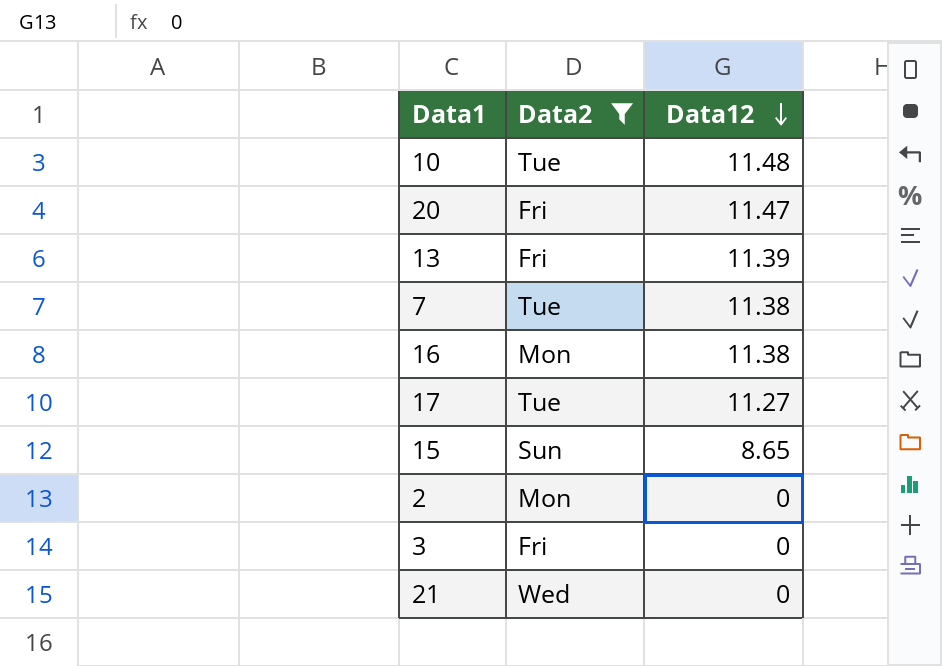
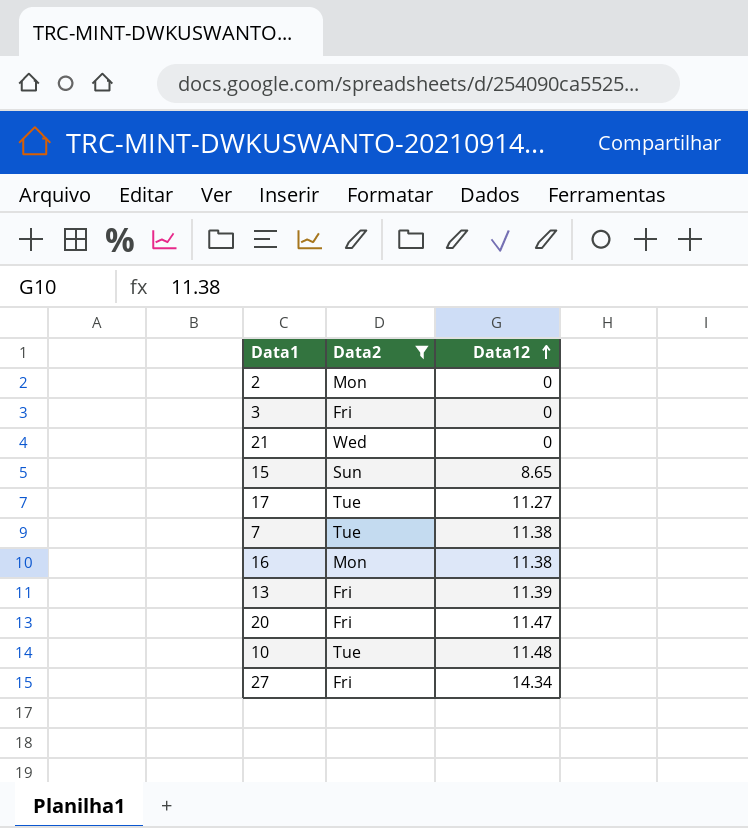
row order: Data12 descending -> Data12 ascending
row 27: none -> Fri | 14.34

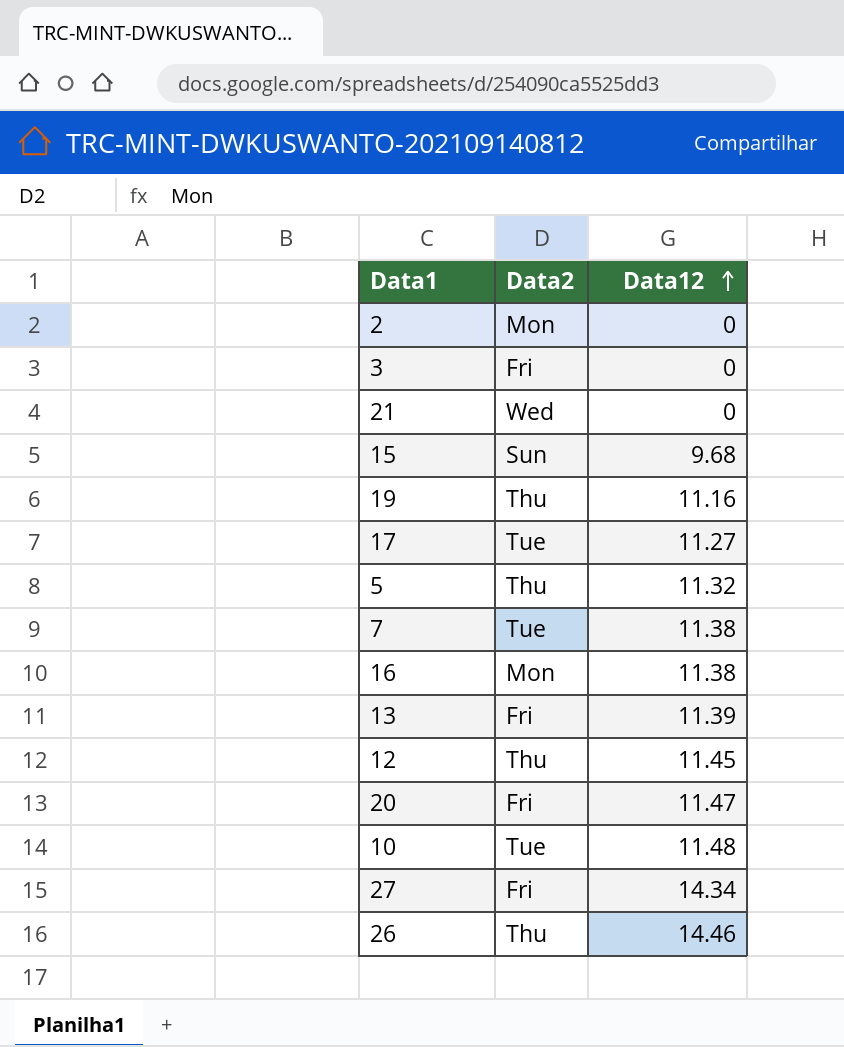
filter: Data2 != Thu -> none
15 | Data12: 8.65 -> 9.68

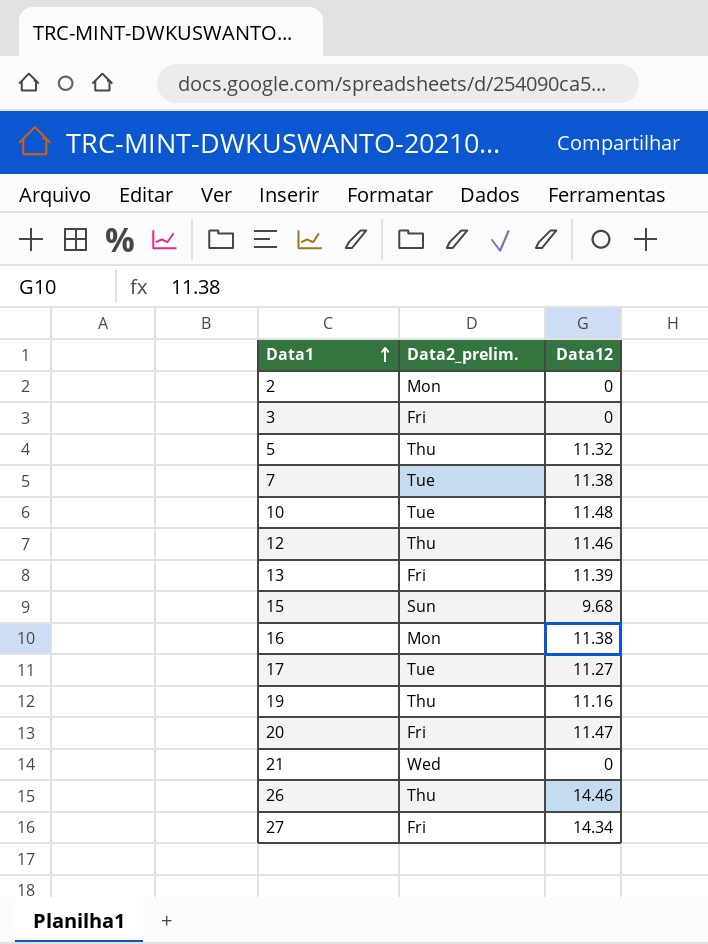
row order: Data12 ascending -> Data1 ascending
column name: Data2 -> Data2_prelim.
12 | Data12: 11.45 -> 11.46

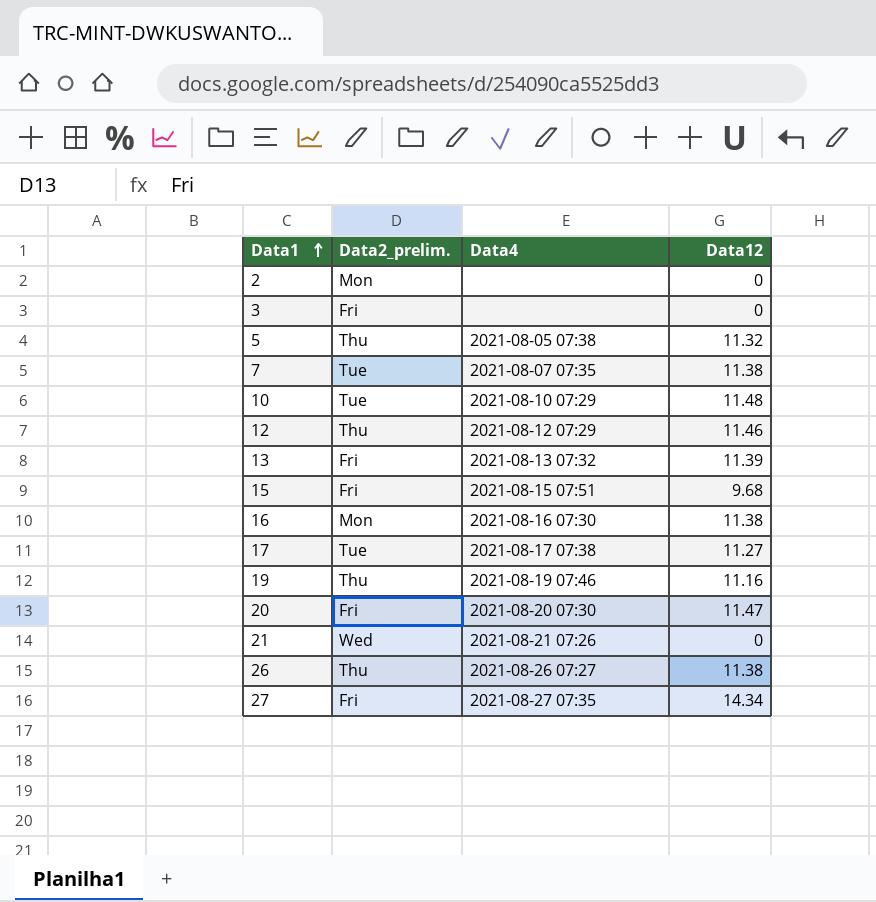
column Data4 | position: none -> 3
15 | Data2_prelim.: Sun -> Fri
26 | Data12: 14.46 -> 11.38

